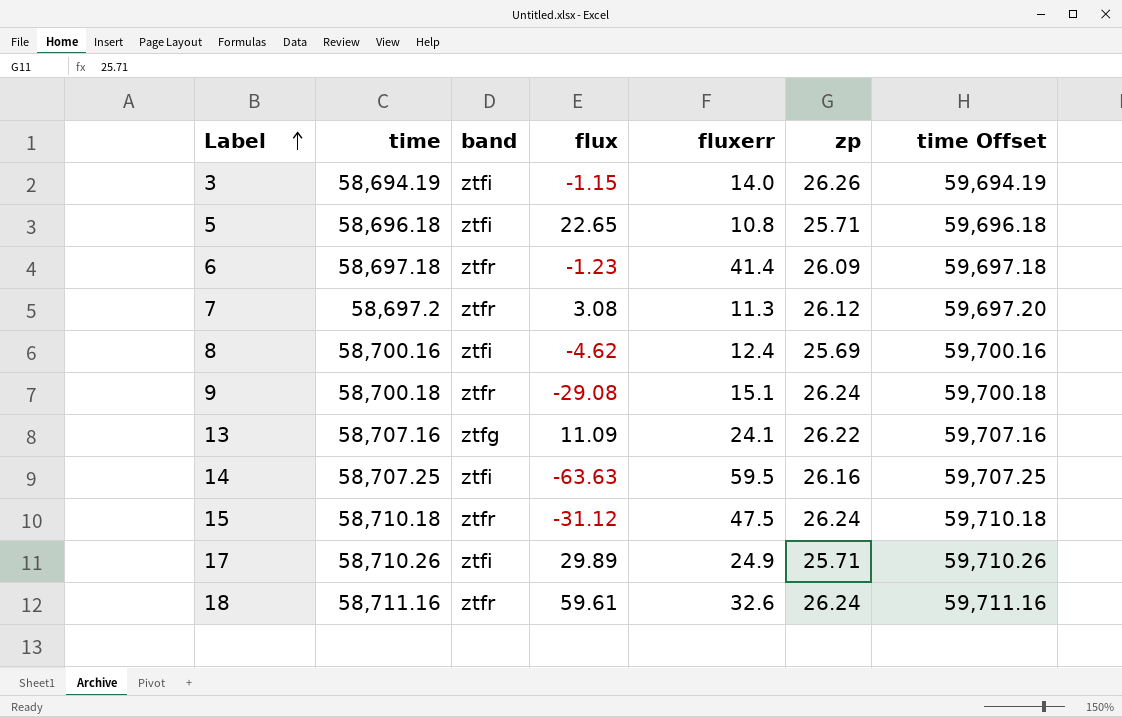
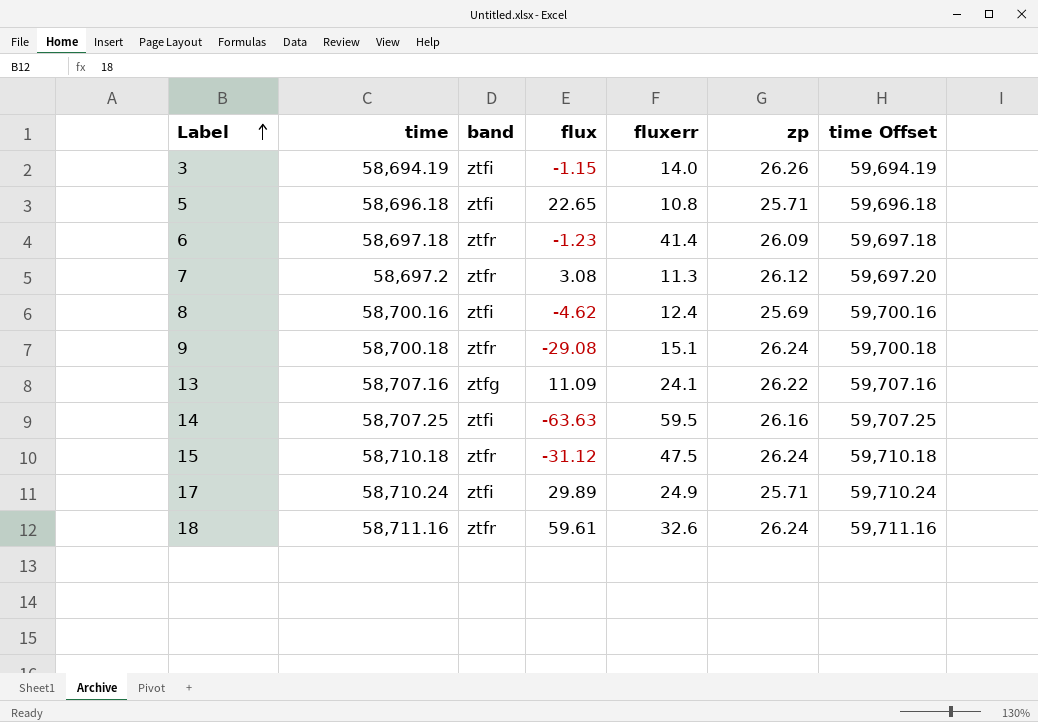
17 | time: 58,710.26 -> 58,710.24
17 | time Offset: 59,710.26 -> 59,710.24

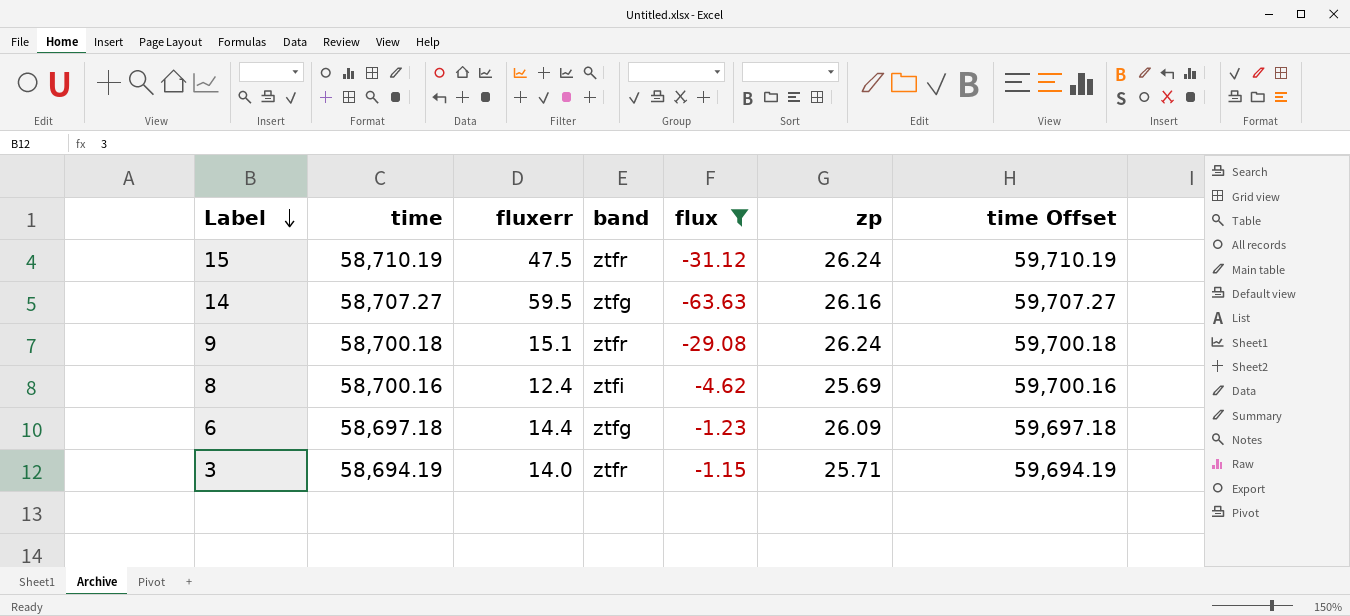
filter: none -> flux <= -1.15
row order: Label ascending -> Label descending
column fluxerr | position: 5 -> 3
15 | time: 58,710.18 -> 58,710.19
15 | time Offset: 59,710.18 -> 59,710.19
14 | time: 58,707.25 -> 58,707.27
14 | band: ztfi -> ztfg
14 | time Offset: 59,707.25 -> 59,707.27
6 | fluxerr: 41.4 -> 14.4
6 | band: ztfr -> ztfg
3 | band: ztfi -> ztfr
3 | zp: 26.26 -> 25.71

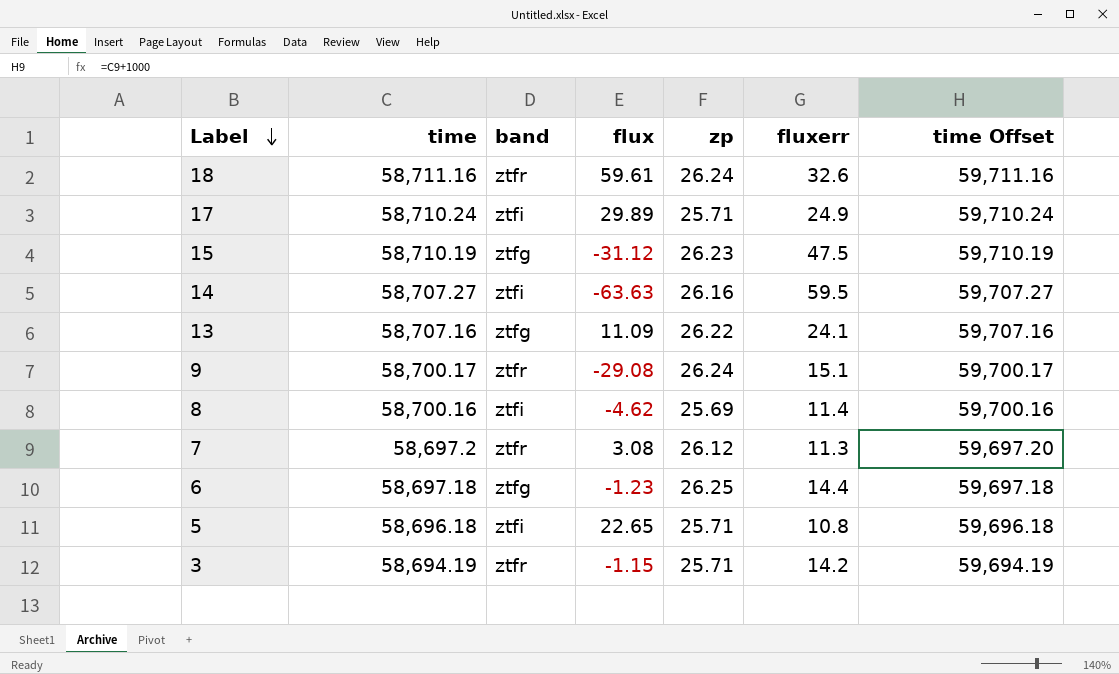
filter: flux <= -1.15 -> none
column fluxerr | position: 3 -> 6
15 | band: ztfr -> ztfg
15 | zp: 26.24 -> 26.23
14 | band: ztfg -> ztfi
9 | time: 58,700.18 -> 58,700.17
9 | time Offset: 59,700.18 -> 59,700.17
8 | fluxerr: 12.4 -> 11.4
6 | zp: 26.09 -> 26.25
3 | fluxerr: 14.0 -> 14.2

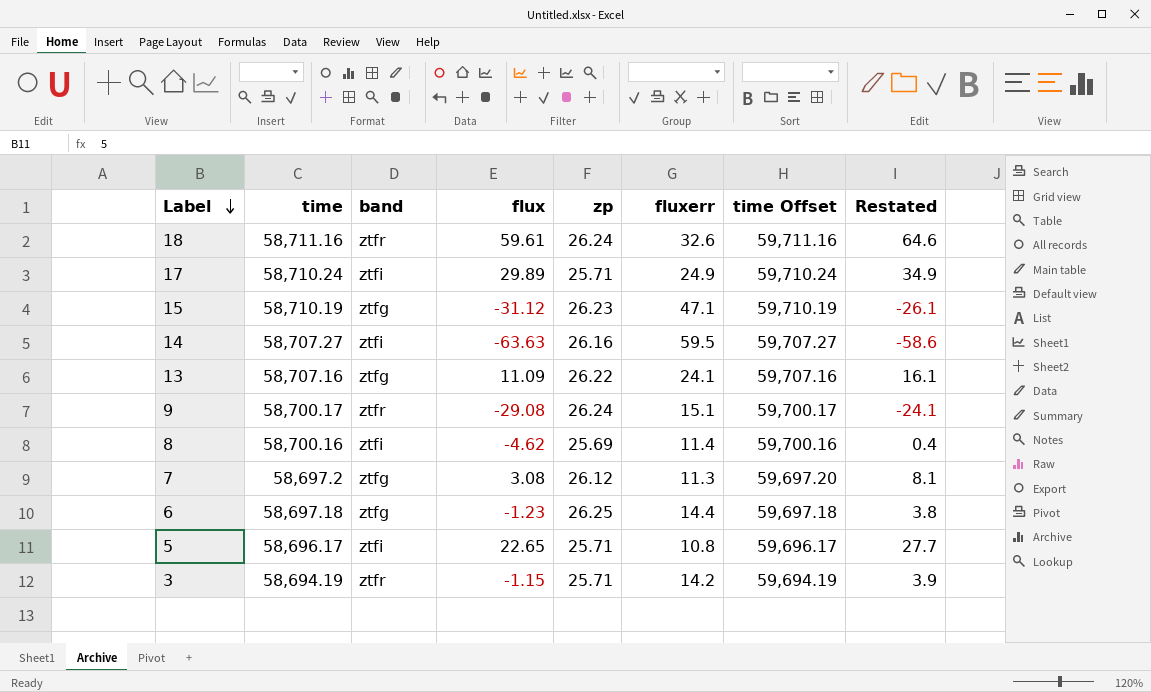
column Restated | formula: none -> [flux] + 5
15 | fluxerr: 47.5 -> 47.1
7 | band: ztfr -> ztfg
5 | time: 58,696.18 -> 58,696.17
5 | time Offset: 59,696.18 -> 59,696.17

